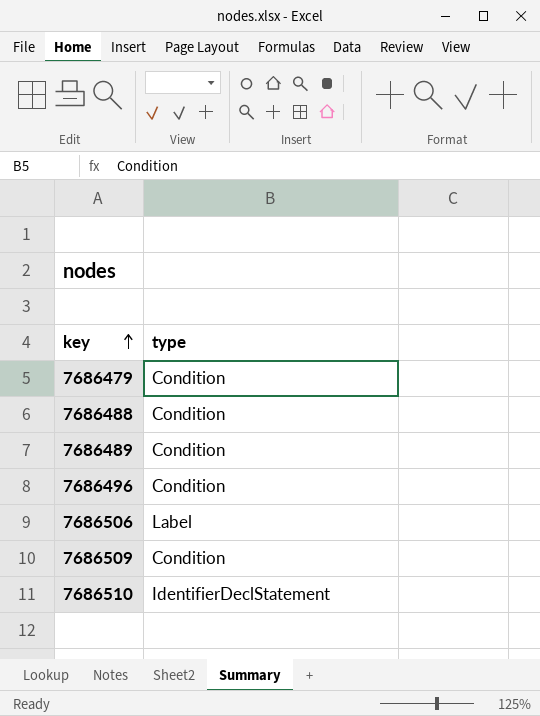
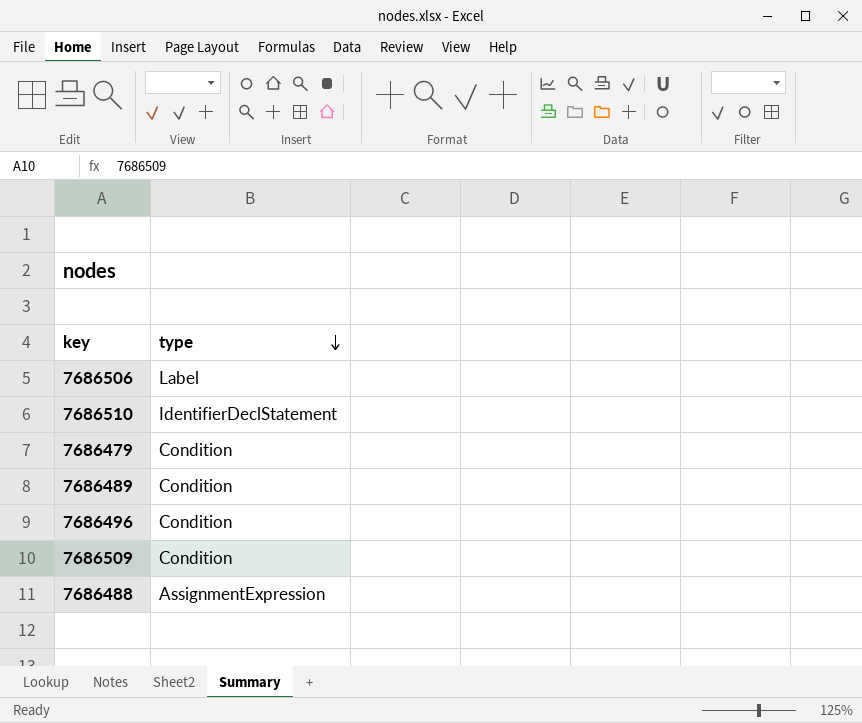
row order: key ascending -> type descending
7686488 | type: Condition -> AssignmentExpression

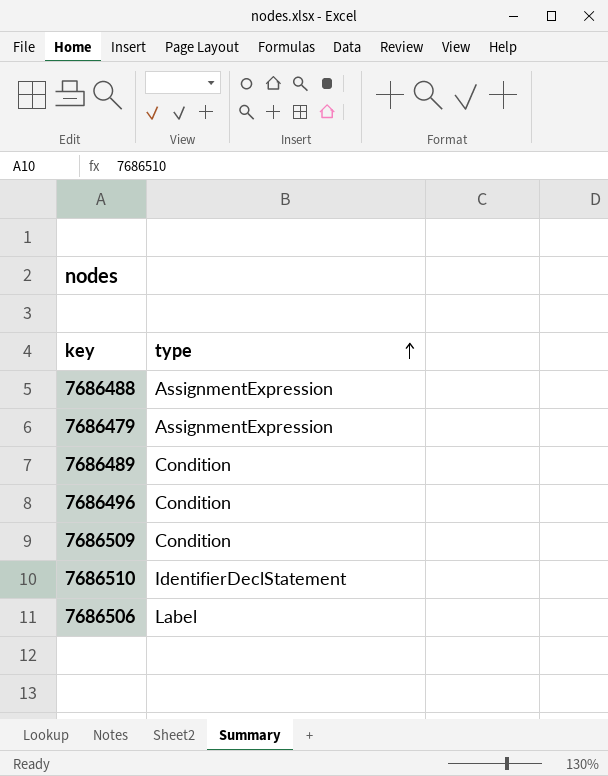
row order: type descending -> type ascending
7686479 | type: Condition -> AssignmentExpression

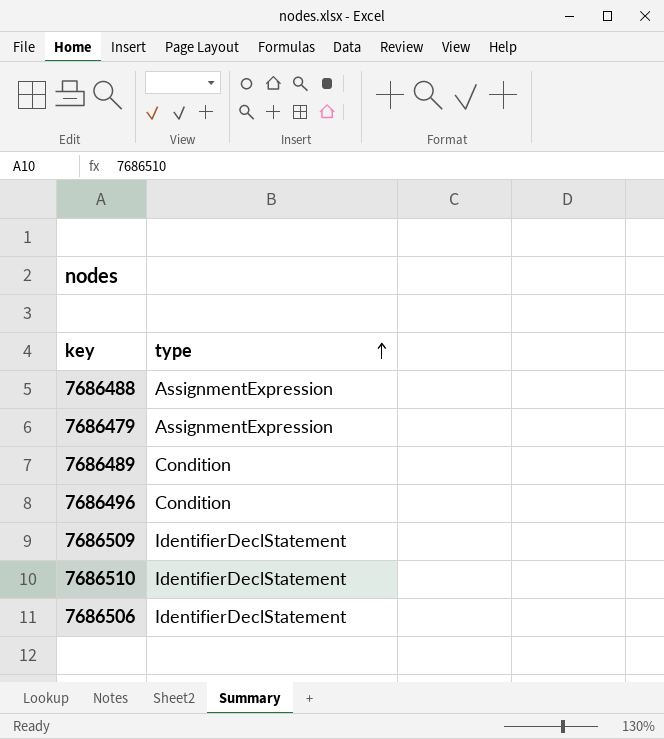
7686509 | type: Condition -> IdentifierDeclStatement
7686506 | type: Label -> IdentifierDeclStatement

